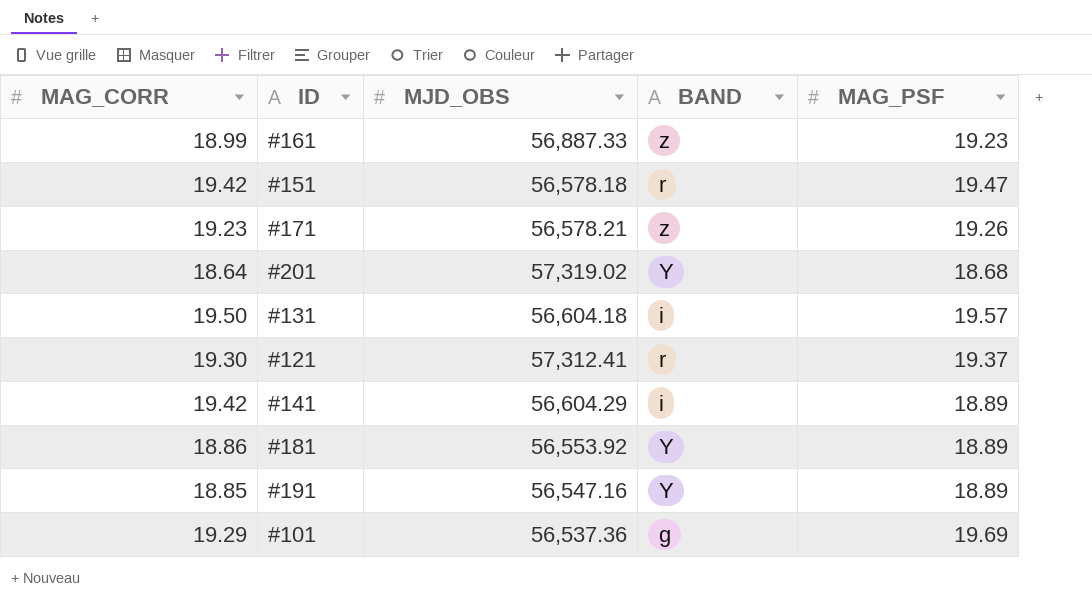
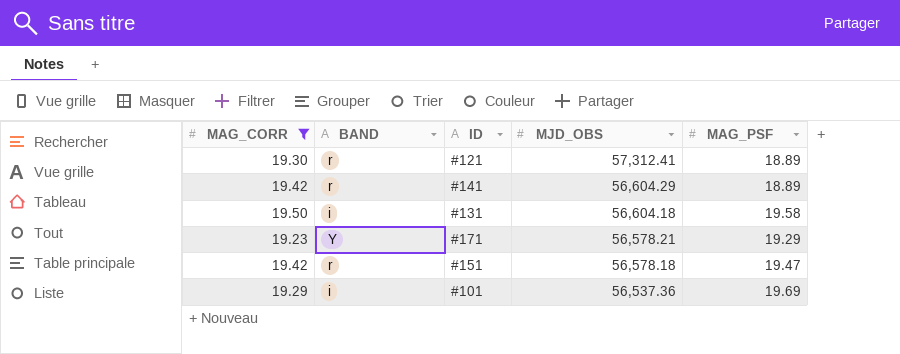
filter: none -> MAG_CORR >= 19.23
row order: none -> MJD_OBS descending
column BAND | position: 4 -> 2
#121 | MAG_PSF: 19.37 -> 18.89
#141 | BAND: i -> r
#131 | MAG_PSF: 19.57 -> 19.58
#171 | BAND: z -> Y
#171 | MAG_PSF: 19.26 -> 19.29
#101 | BAND: g -> i

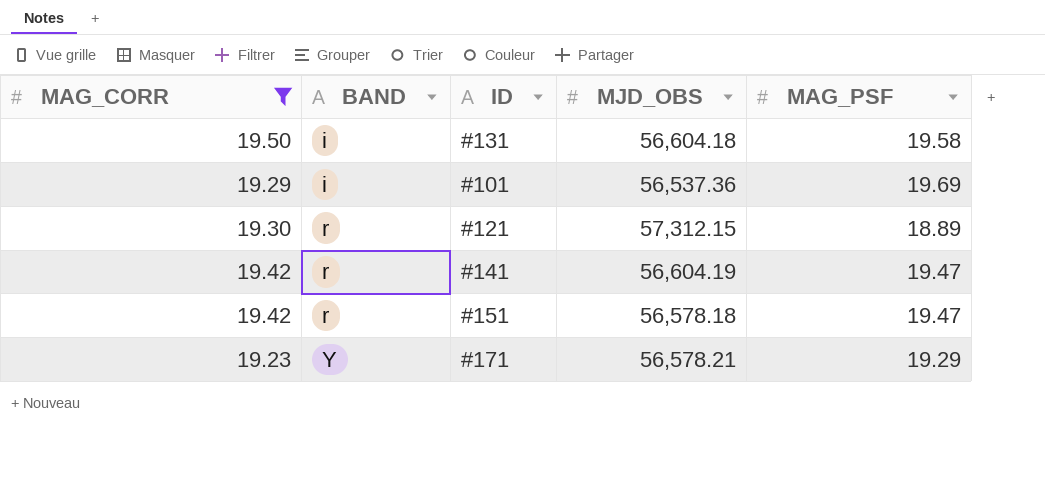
row order: MJD_OBS descending -> BAND ascending
#121 | MJD_OBS: 57,312.41 -> 57,312.15
#141 | MJD_OBS: 56,604.29 -> 56,604.19
#141 | MAG_PSF: 18.89 -> 19.47

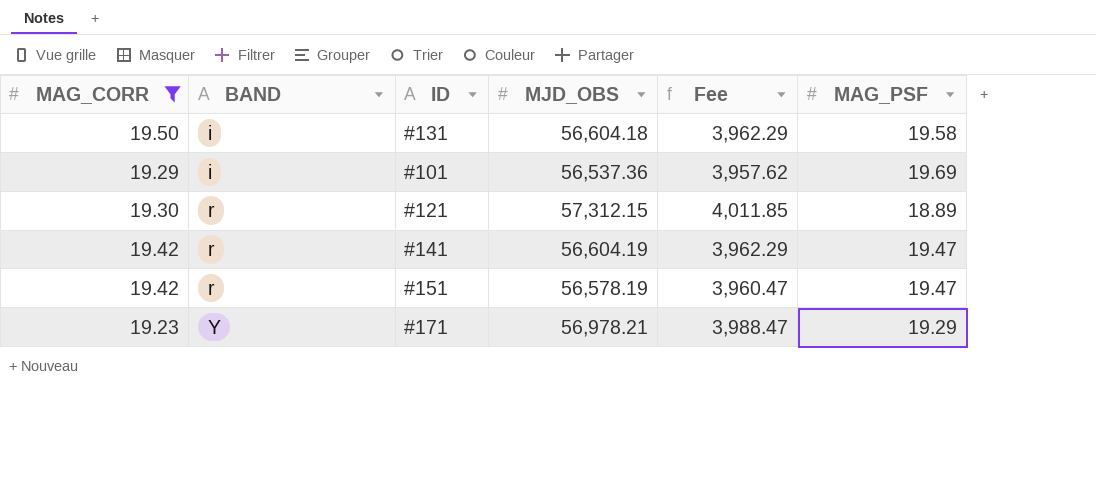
column Fee | formula: none -> [MJD_OBS] * 0.07
#151 | MJD_OBS: 56,578.18 -> 56,578.19
#171 | MJD_OBS: 56,578.21 -> 56,978.21

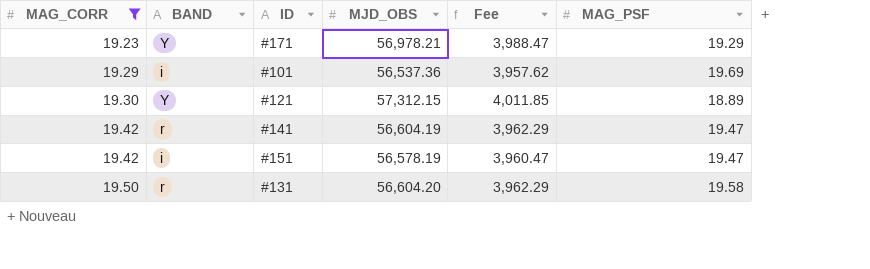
row order: BAND ascending -> MAG_CORR ascending
#121 | BAND: r -> Y
#151 | BAND: r -> i
#131 | BAND: i -> r
#131 | MJD_OBS: 56,604.18 -> 56,604.20

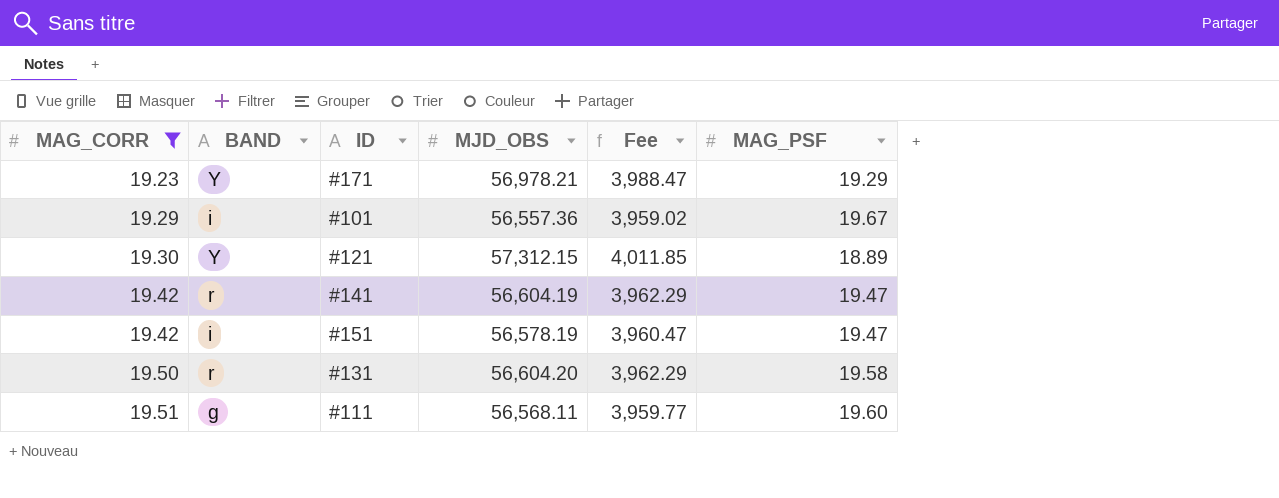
#101 | MJD_OBS: 56,537.36 -> 56,557.36
#101 | Fee: 3,957.62 -> 3,959.02
#101 | MAG_PSF: 19.69 -> 19.67
row #111: none -> 19.51 | g | 56,568.11 | 3,959.77 | 19.60

